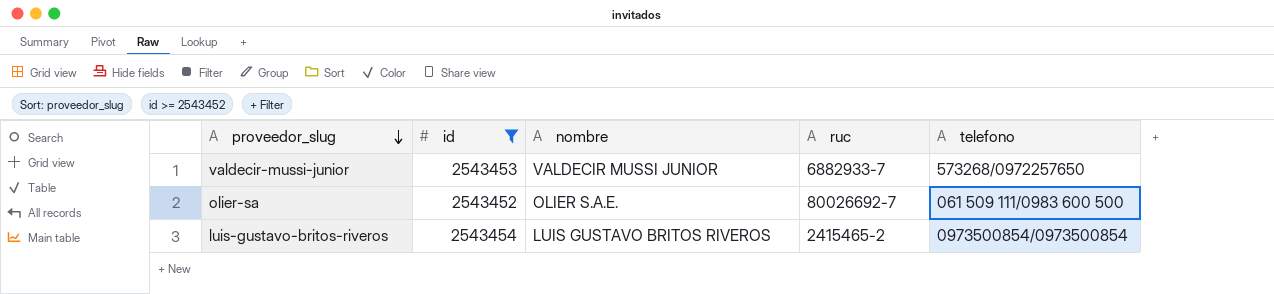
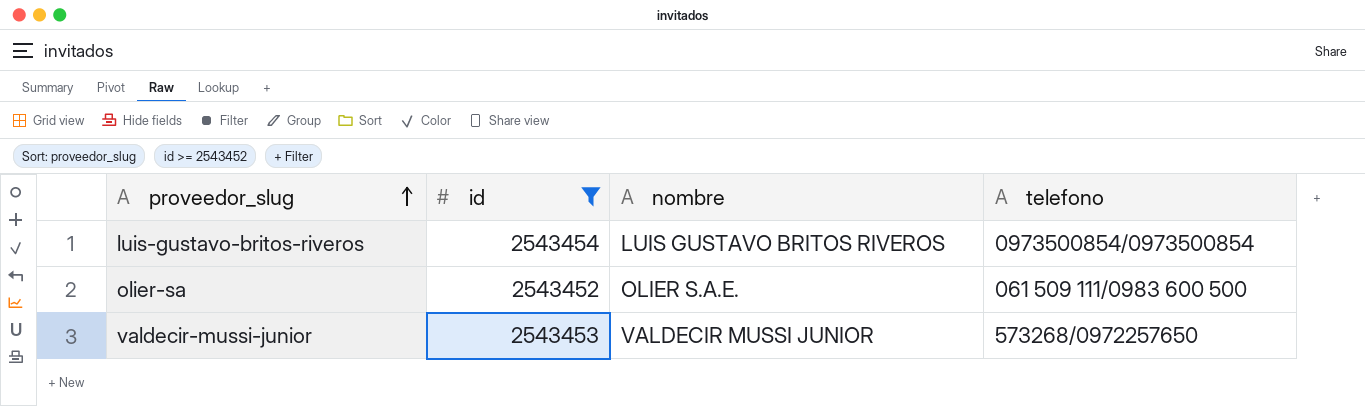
row order: proveedor_slug descending -> proveedor_slug ascending
column ruc | position: 4 -> none

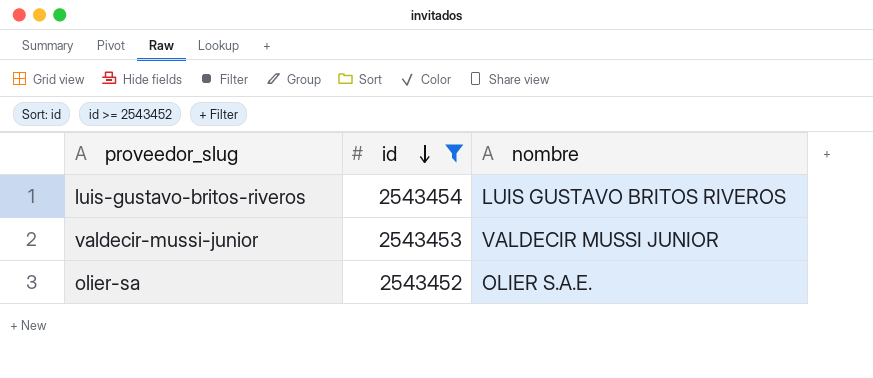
row order: proveedor_slug ascending -> id descending
column telefono | position: 4 -> none

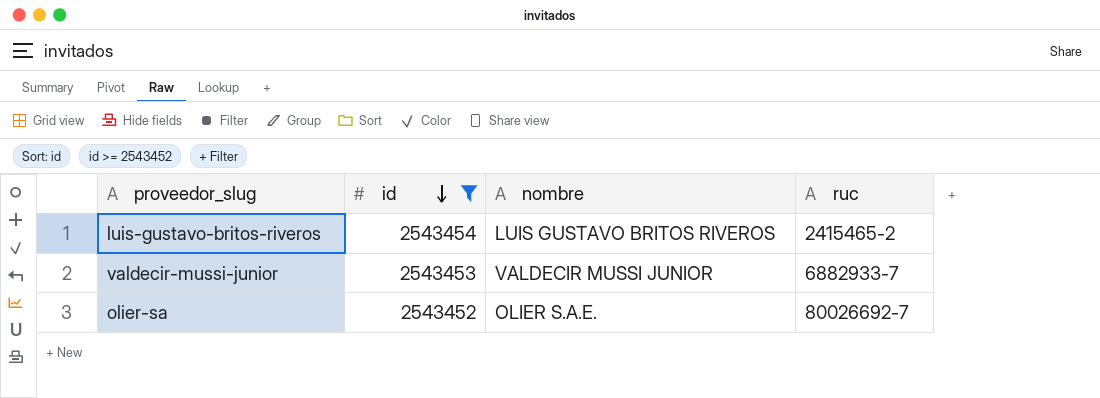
column ruc | position: none -> 4

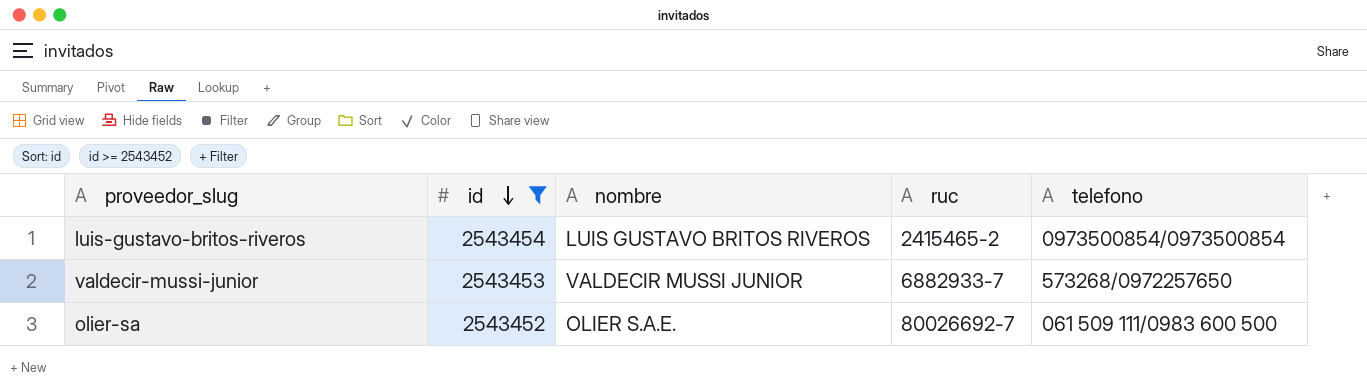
column telefono | position: none -> 5

